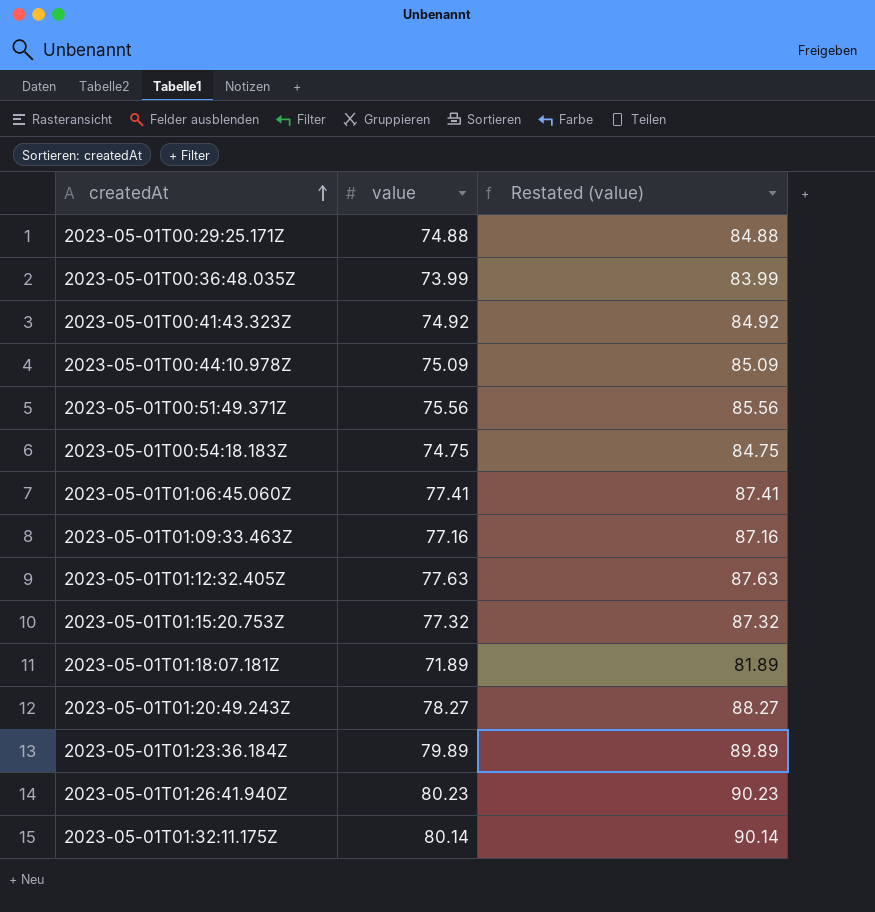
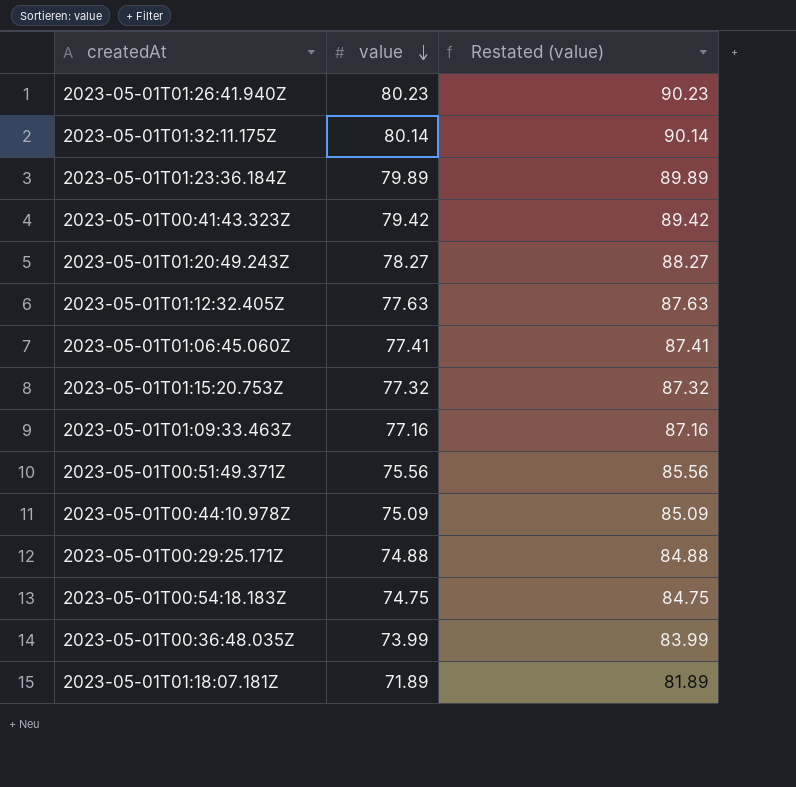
row order: createdAt ascending -> value descending
2023-05-01T00:41:43.323Z | value: 74.92 -> 79.42
2023-05-01T00:41:43.323Z | Restated (value): 84.92 -> 89.42

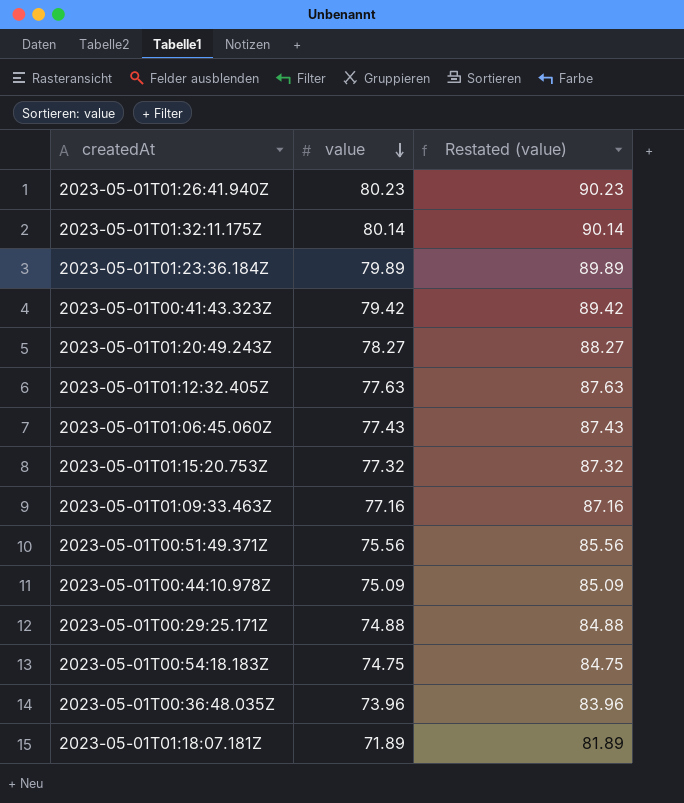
2023-05-01T01:06:45.060Z | value: 77.41 -> 77.43
2023-05-01T01:06:45.060Z | Restated (value): 87.41 -> 87.43
2023-05-01T00:36:48.035Z | value: 73.99 -> 73.96
2023-05-01T00:36:48.035Z | Restated (value): 83.99 -> 83.96

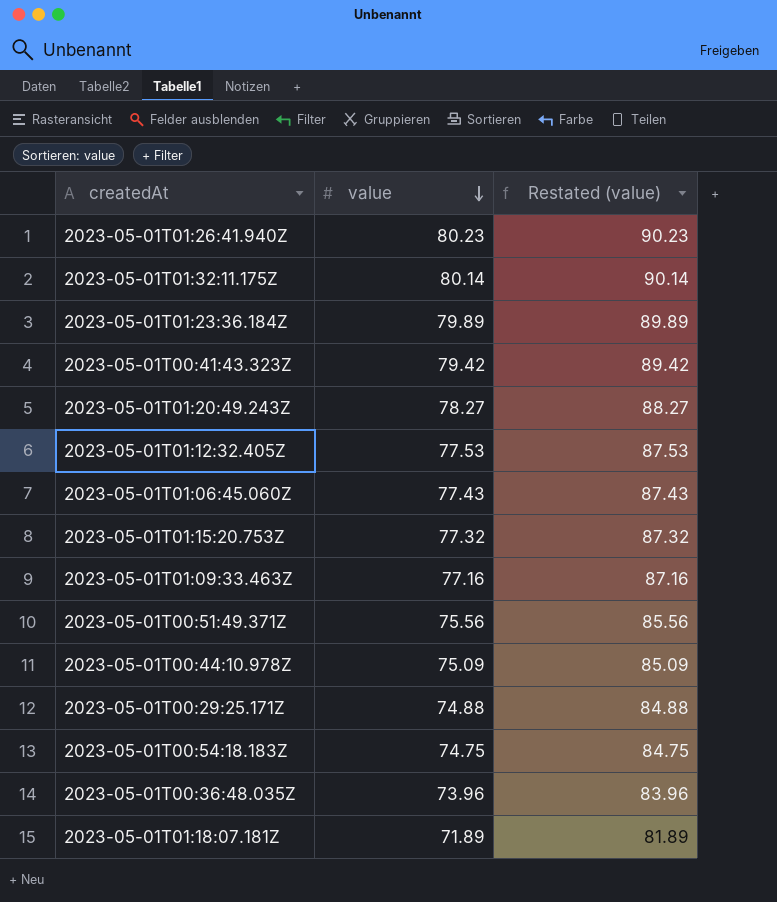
2023-05-01T01:12:32.405Z | value: 77.63 -> 77.53
2023-05-01T01:12:32.405Z | Restated (value): 87.63 -> 87.53

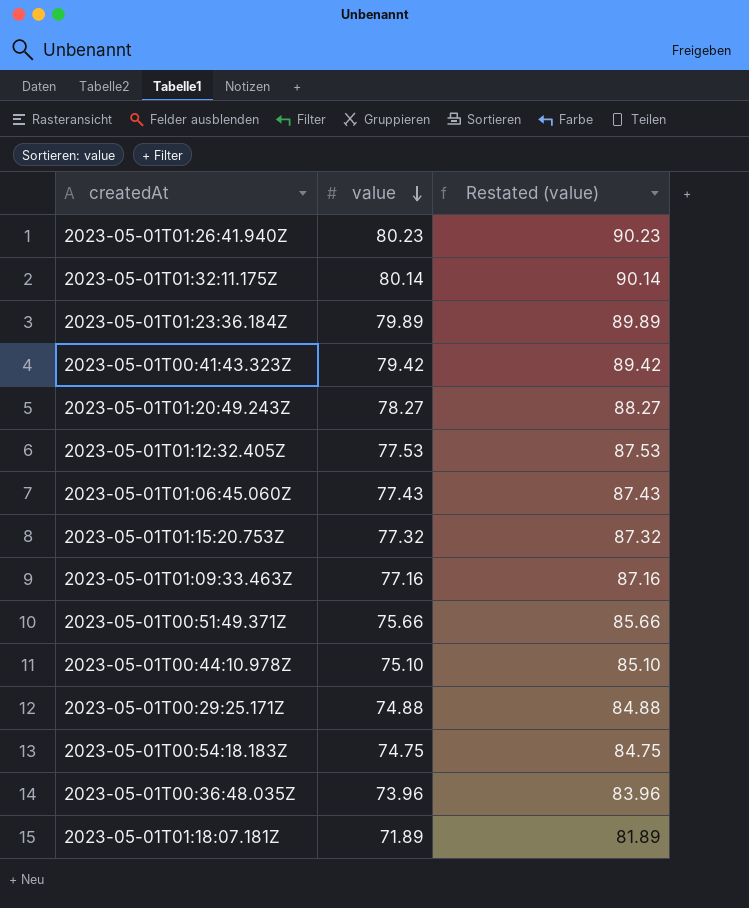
2023-05-01T00:51:49.371Z | value: 75.56 -> 75.66
2023-05-01T00:51:49.371Z | Restated (value): 85.56 -> 85.66
2023-05-01T00:44:10.978Z | value: 75.09 -> 75.10
2023-05-01T00:44:10.978Z | Restated (value): 85.09 -> 85.10

